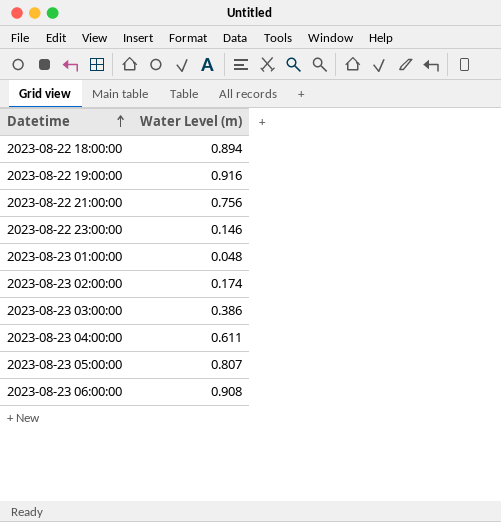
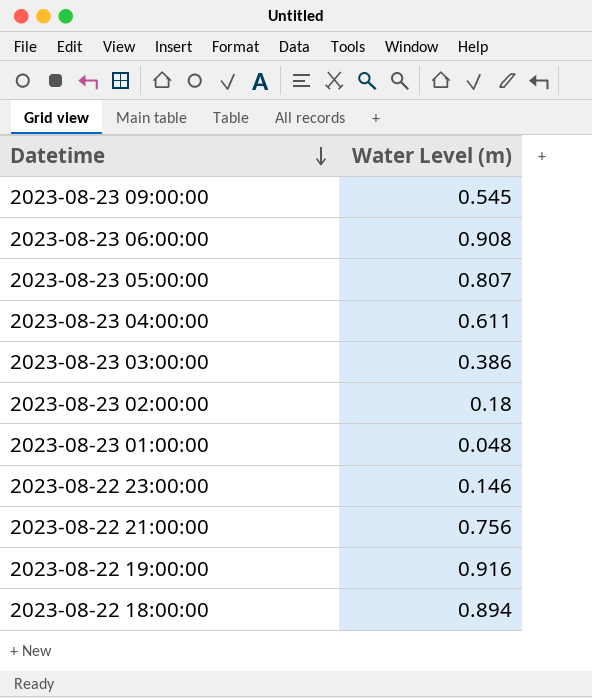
row order: Datetime ascending -> Datetime descending
row 2023-08-23 09:00:00: none -> 0.545
2023-08-23 02:00:00 | Water Level (m): 0.174 -> 0.18

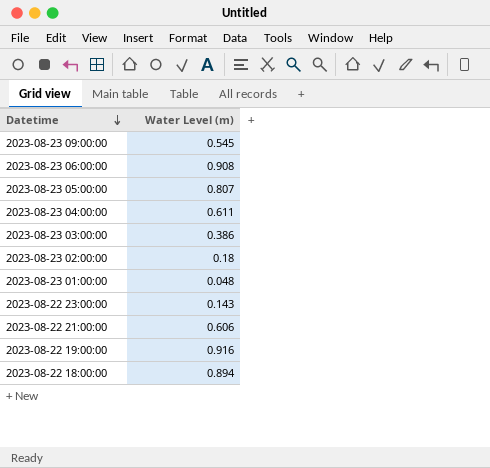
2023-08-22 23:00:00 | Water Level (m): 0.146 -> 0.143
2023-08-22 21:00:00 | Water Level (m): 0.756 -> 0.606

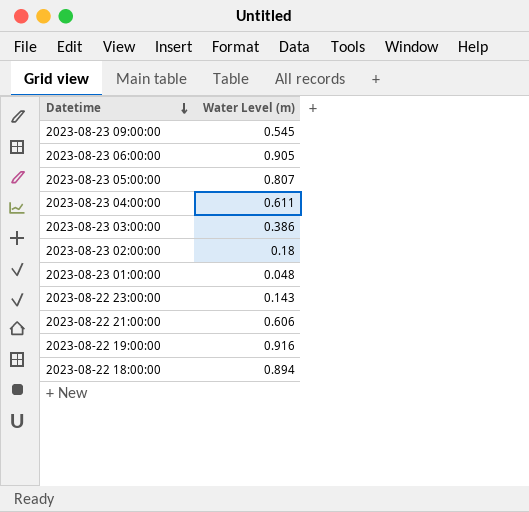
2023-08-23 06:00:00 | Water Level (m): 0.908 -> 0.905

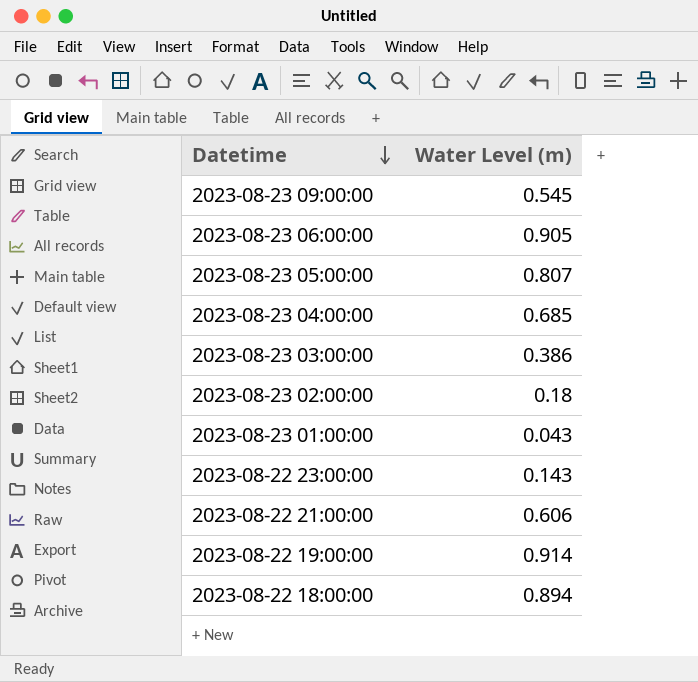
2023-08-23 04:00:00 | Water Level (m): 0.611 -> 0.685
2023-08-23 01:00:00 | Water Level (m): 0.048 -> 0.043
2023-08-22 19:00:00 | Water Level (m): 0.916 -> 0.914

